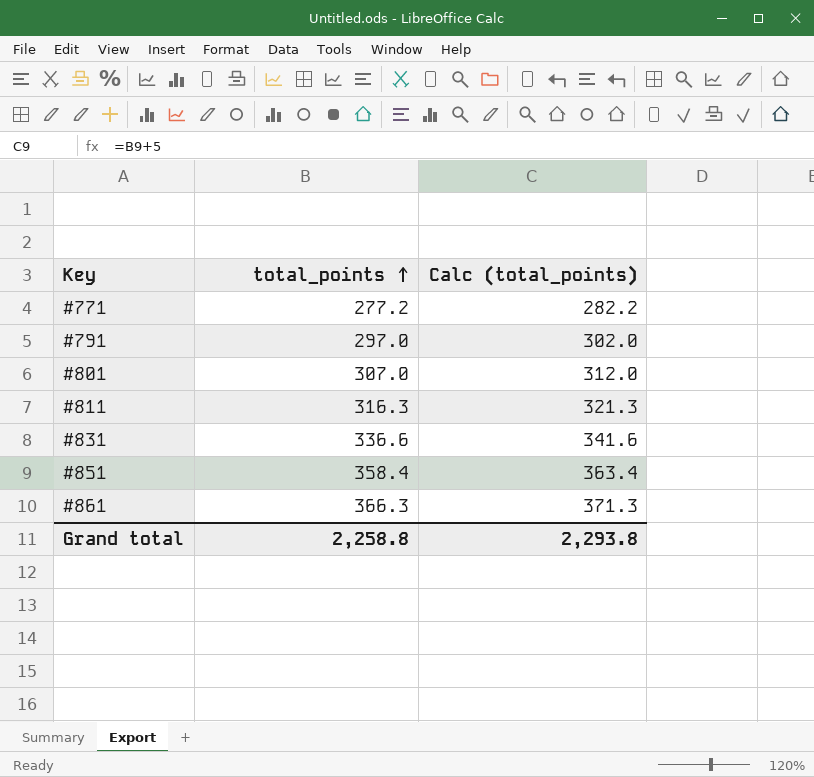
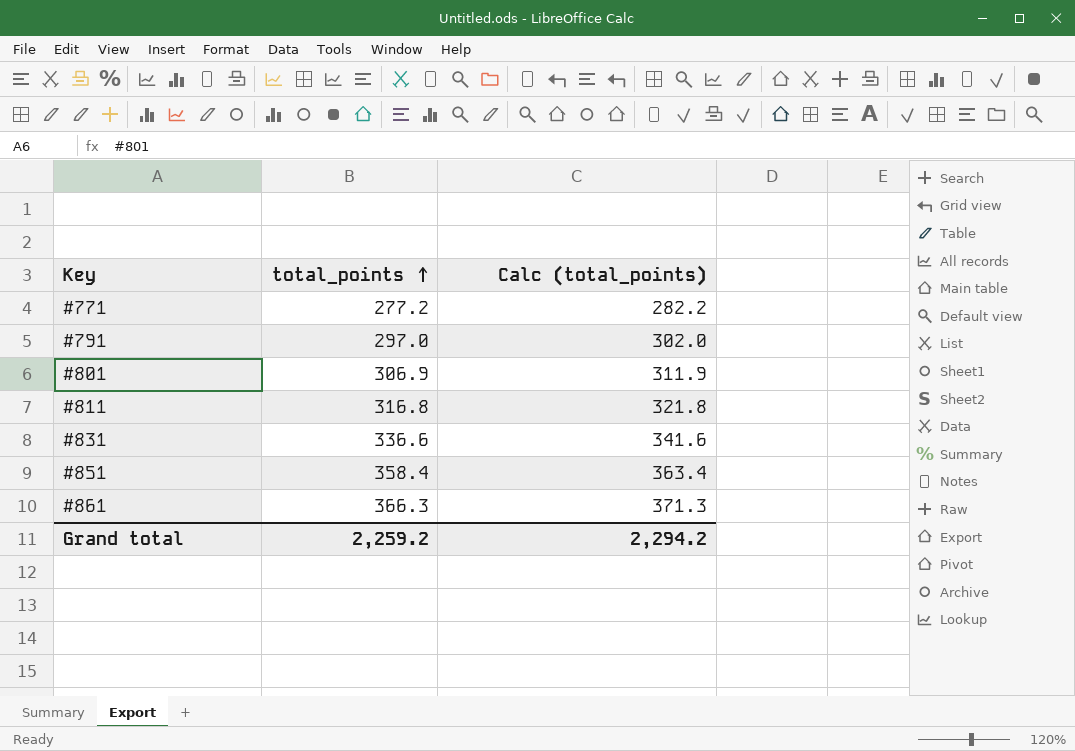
#801 | total_points: 307.0 -> 306.9
#801 | Calc (total_points): 312.0 -> 311.9
#811 | total_points: 316.3 -> 316.8
#811 | Calc (total_points): 321.3 -> 321.8
Grand total | total_points: 2,258.8 -> 2,259.2
Grand total | Calc (total_points): 2,293.8 -> 2,294.2

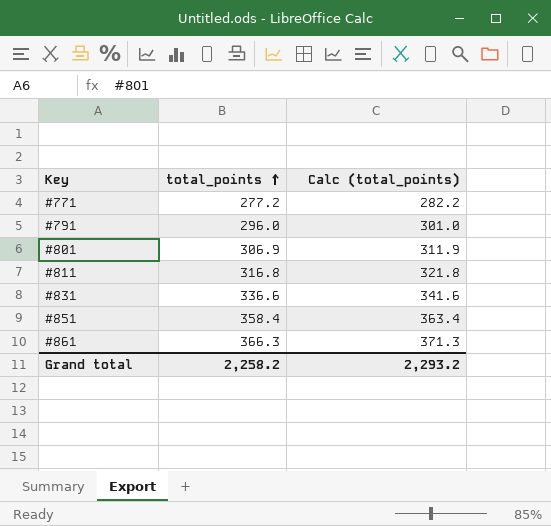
#791 | total_points: 297.0 -> 296.0
#791 | Calc (total_points): 302.0 -> 301.0
Grand total | total_points: 2,259.2 -> 2,258.2
Grand total | Calc (total_points): 2,294.2 -> 2,293.2

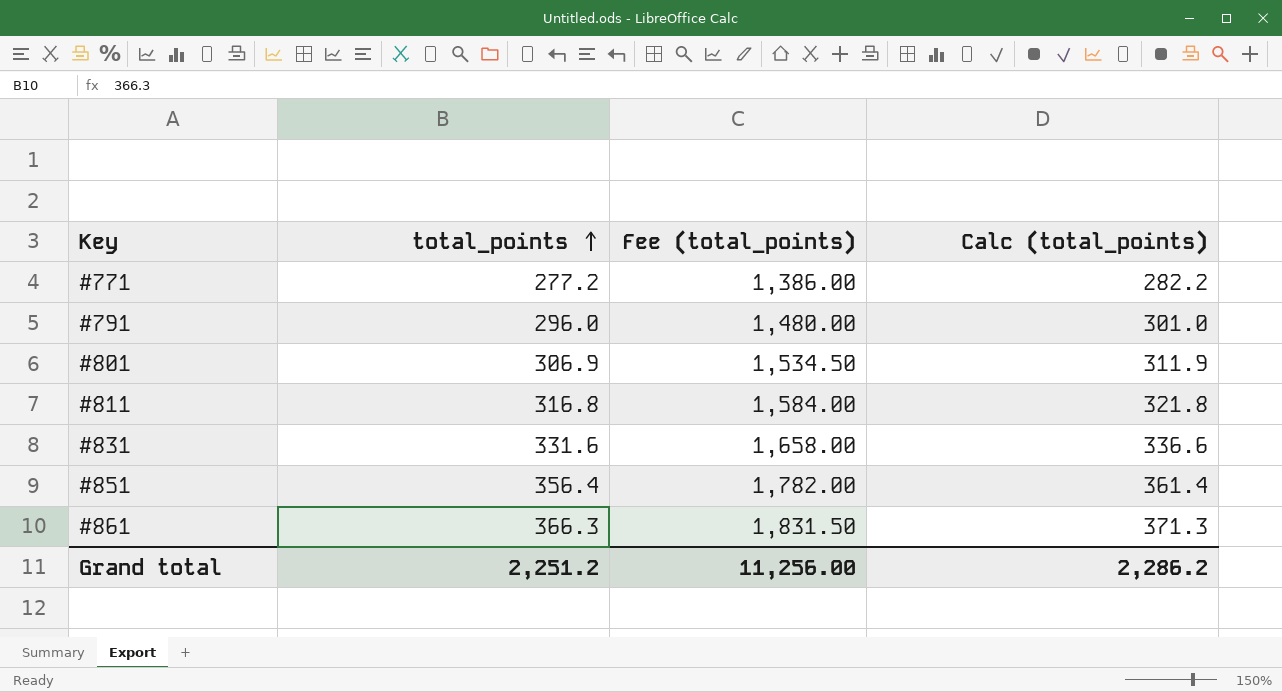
column Fee (total_points) | formula: none -> [total_points] * 5
#831 | total_points: 336.6 -> 331.6
#831 | Calc (total_points): 341.6 -> 336.6
#851 | total_points: 358.4 -> 356.4
#851 | Calc (total_points): 363.4 -> 361.4
Grand total | total_points: 2,258.2 -> 2,251.2
Grand total | Calc (total_points): 2,293.2 -> 2,286.2

